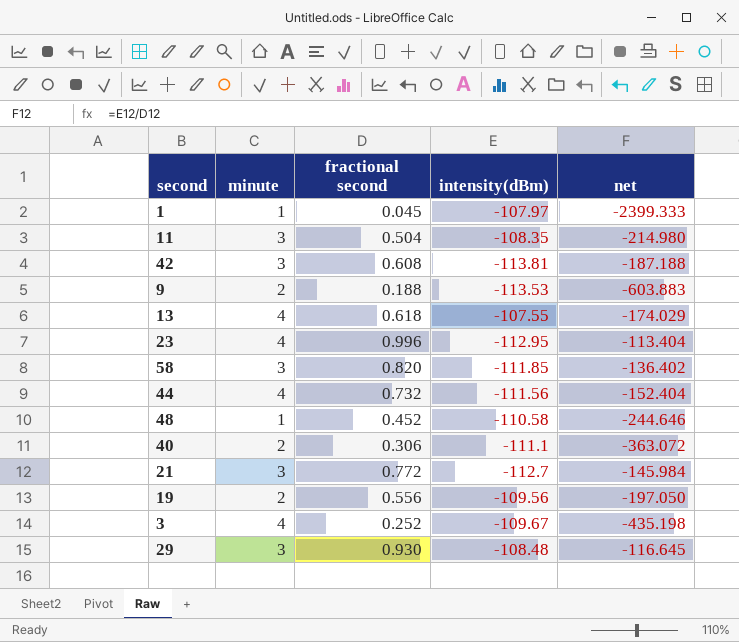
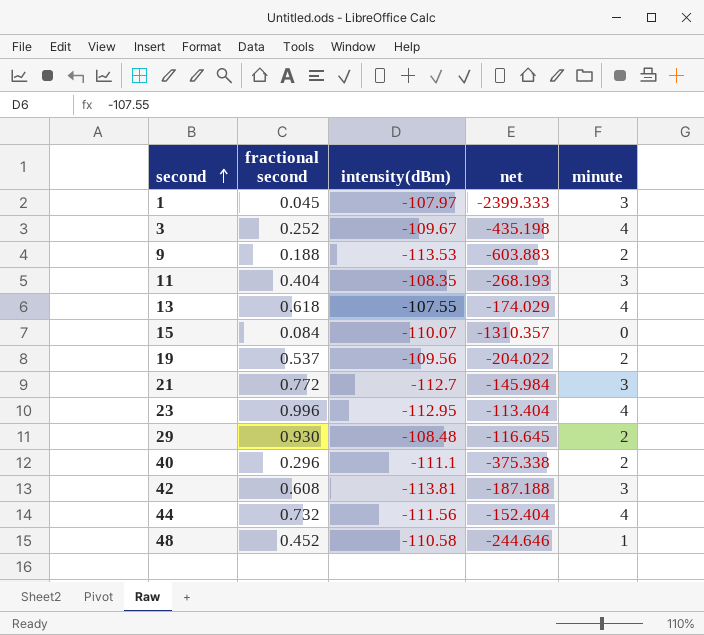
row order: none -> second ascending
column minute | position: 2 -> 5
row 58: 3 | 0.820 | -111.85 | -136.402 -> none
1 | minute: 1 -> 3
11 | fractional second: 0.504 -> 0.404
11 | net: -214.980 -> -268.193
row 15: none -> 0.084 | -110.07 | -1310.357 | 0
19 | fractional second: 0.556 -> 0.537
19 | net: -197.050 -> -204.022
29 | minute: 3 -> 2
40 | fractional second: 0.306 -> 0.296
40 | net: -363.072 -> -375.338

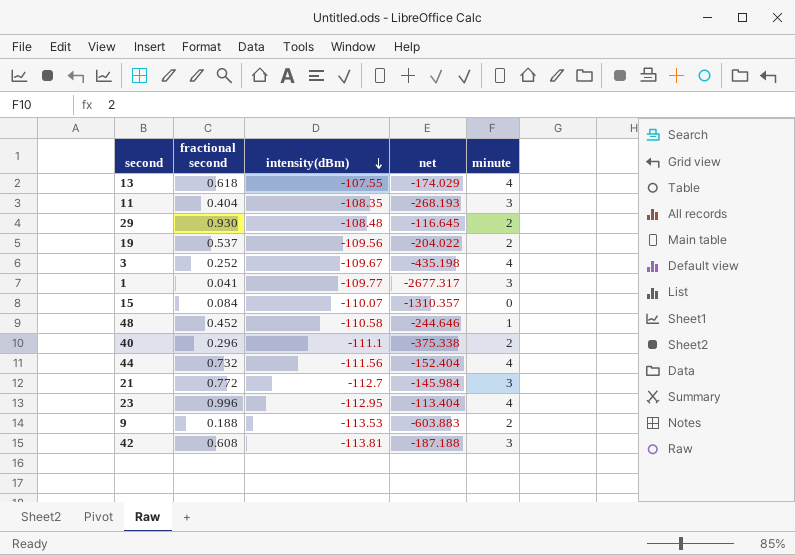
row order: second ascending -> intensity(dBm) descending
1 | fractional second: 0.045 -> 0.041
1 | intensity(dBm): -107.97 -> -109.77
1 | net: -2399.333 -> -2677.317

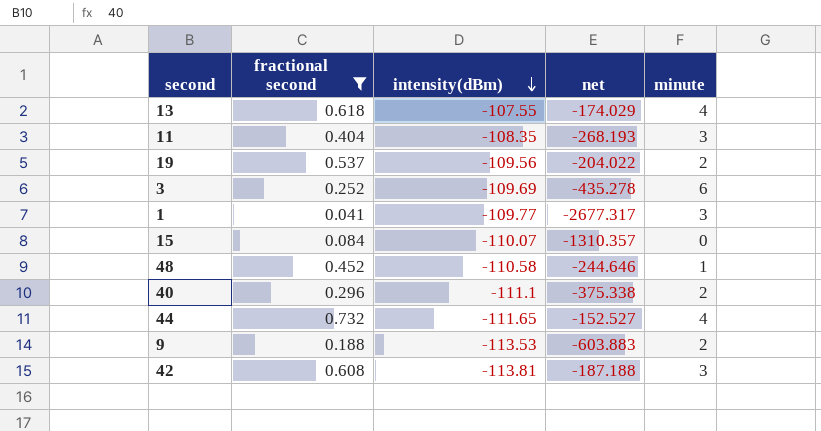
filter: none -> fractional second <= 0.732
3 | intensity(dBm): -109.67 -> -109.69
3 | net: -435.198 -> -435.278
3 | minute: 4 -> 6
44 | intensity(dBm): -111.56 -> -111.65
44 | net: -152.404 -> -152.527

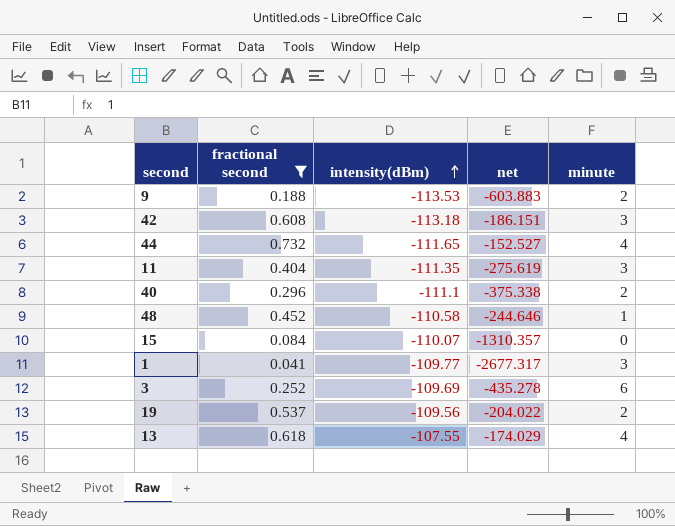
row order: intensity(dBm) descending -> intensity(dBm) ascending
42 | intensity(dBm): -113.81 -> -113.18
42 | net: -187.188 -> -186.151
11 | intensity(dBm): -108.35 -> -111.35
11 | net: -268.193 -> -275.619

